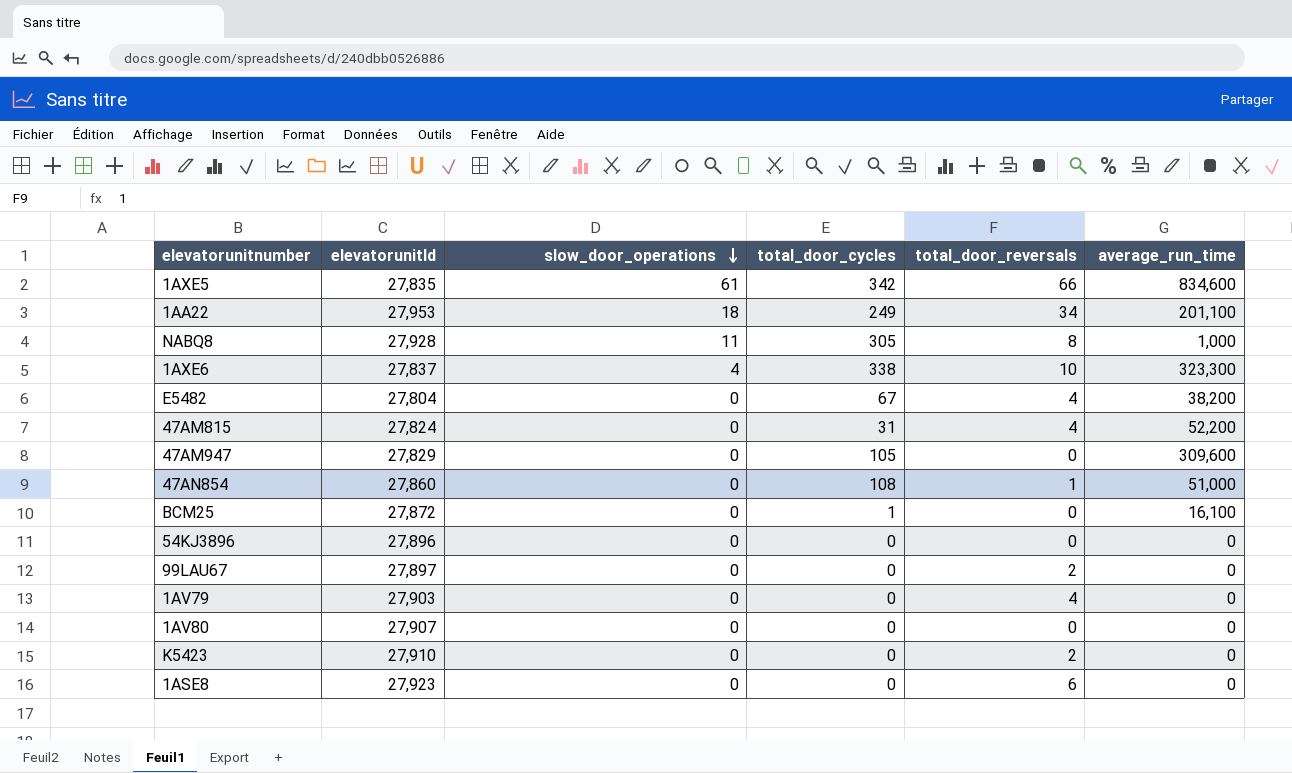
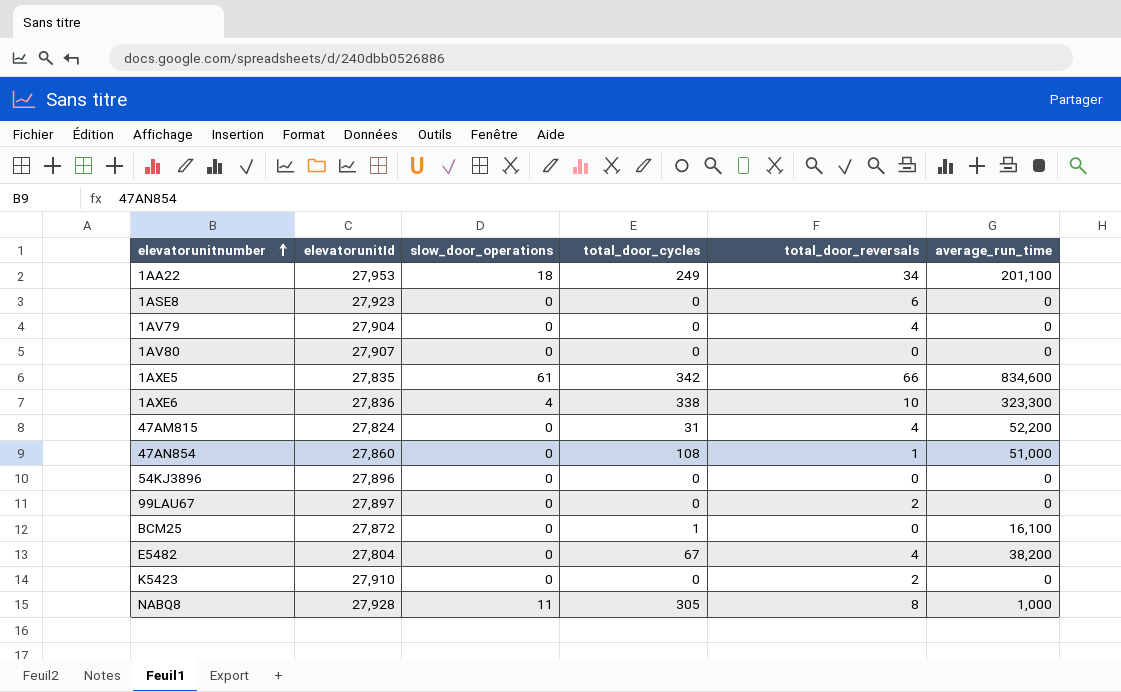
row order: slow_door_operations descending -> elevatorunitnumber ascending
row 47AM947: 27,829 | 0 | 105 | 0 | 309,600 -> none
1AV79 | elevatorunitId: 27,903 -> 27,904
1AXE6 | elevatorunitId: 27,837 -> 27,836

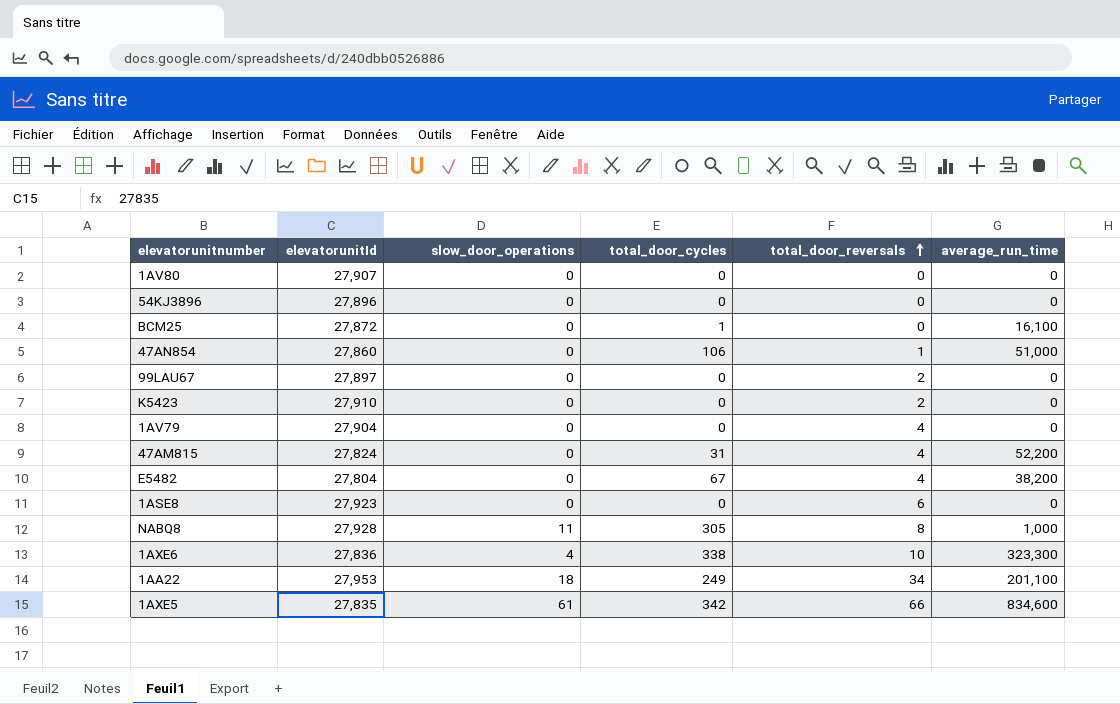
row order: elevatorunitnumber ascending -> total_door_reversals ascending
47AN854 | total_door_cycles: 108 -> 106

